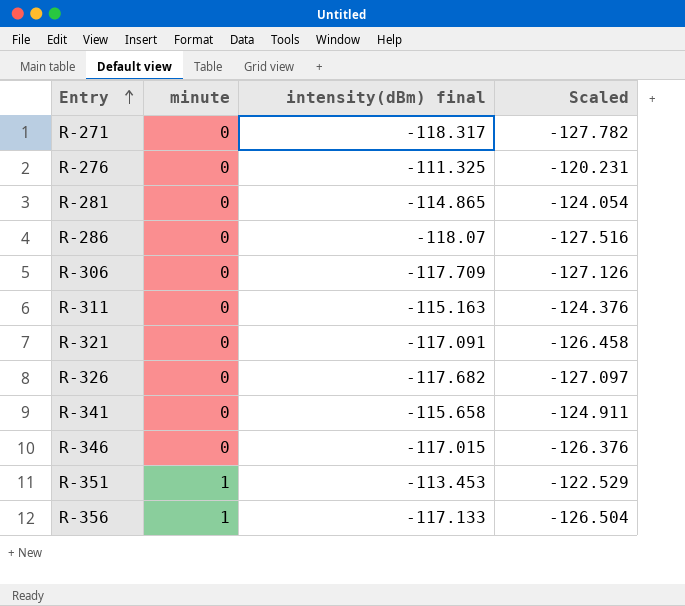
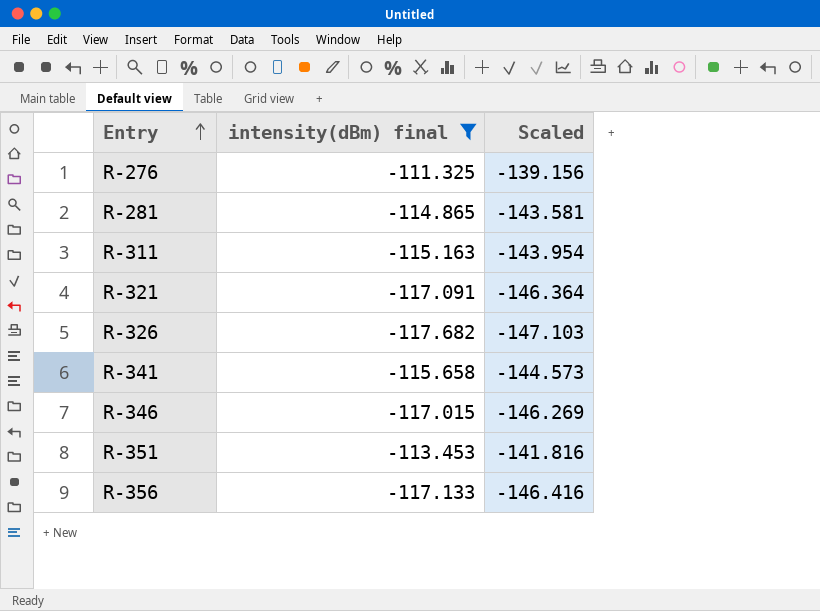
filter: none -> intensity(dBm) final >= -117.682
column minute | position: 2 -> none
column Scaled | formula: [intensity(dBm) final] * 1.08 -> [intensity(dBm) final] * 1.25

